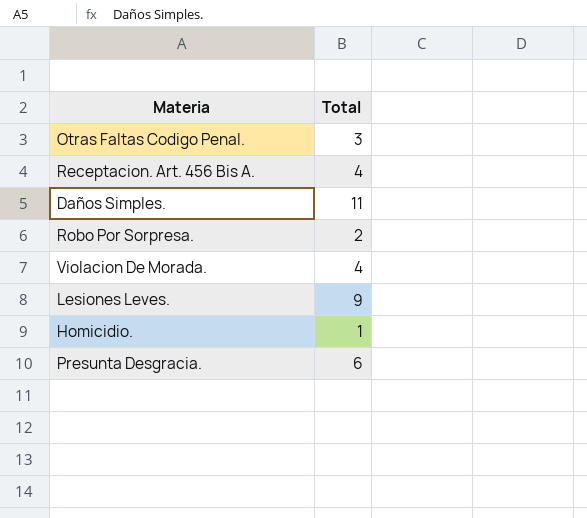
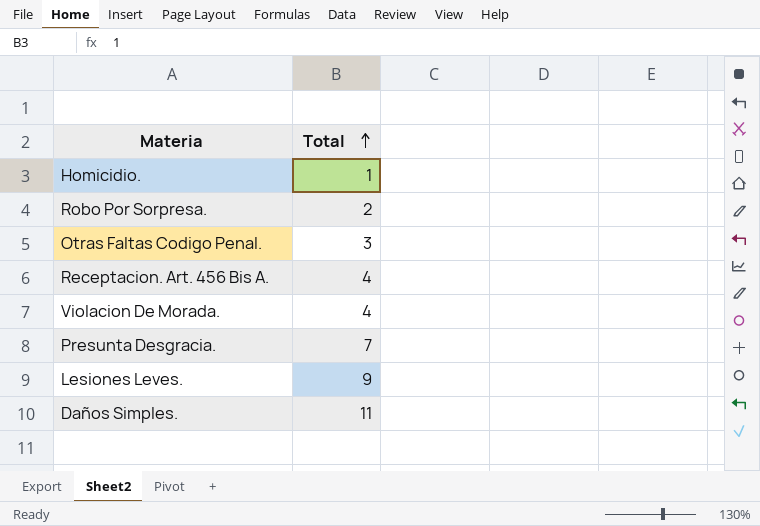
row order: none -> Total ascending
Presunta Desgracia. | Total: 6 -> 7

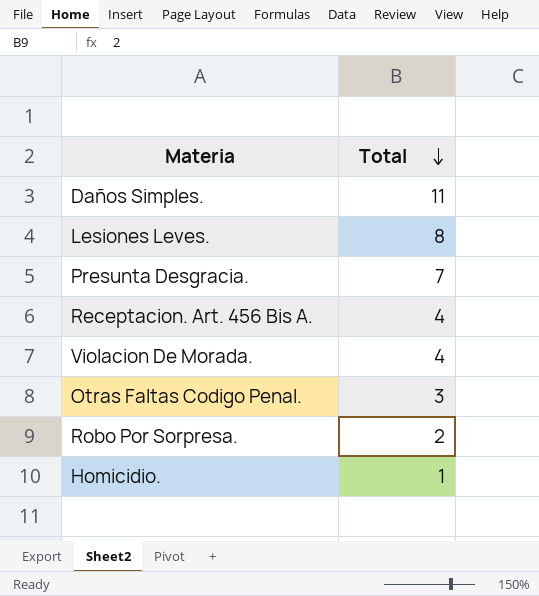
row order: Total ascending -> Total descending
Lesiones Leves. | Total: 9 -> 8

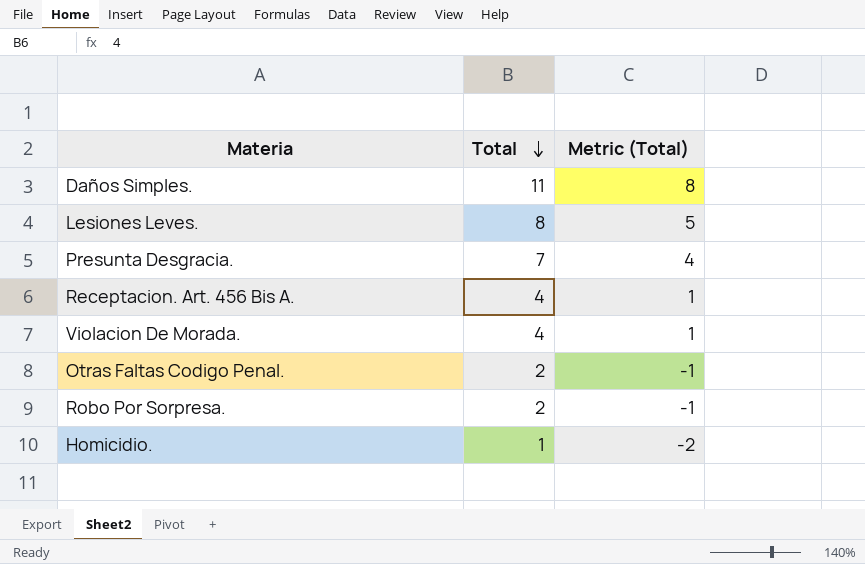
column Metric (Total) | formula: none -> [Total] - 3
Otras Faltas Codigo Penal. | Total: 3 -> 2

